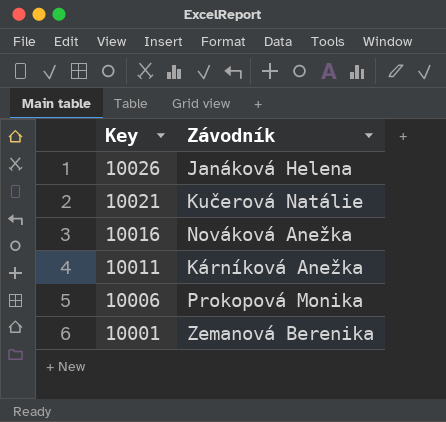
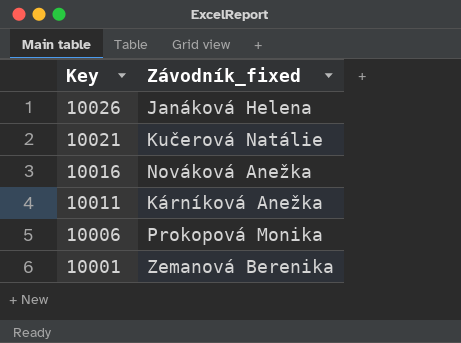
column name: Závodník -> Závodník_fixed

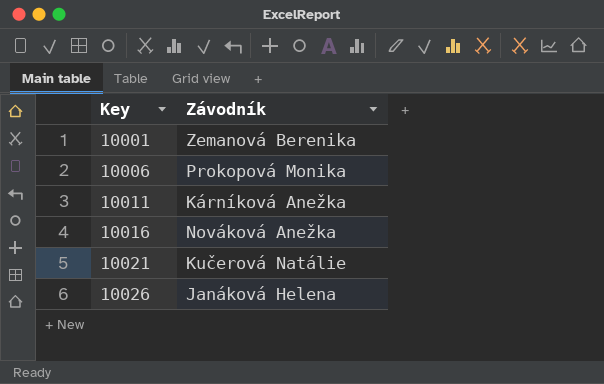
row order: Key descending -> Key ascending
column name: Závodník_fixed -> Závodník

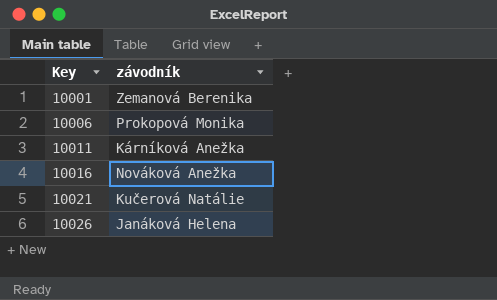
column name: Závodník -> závodník

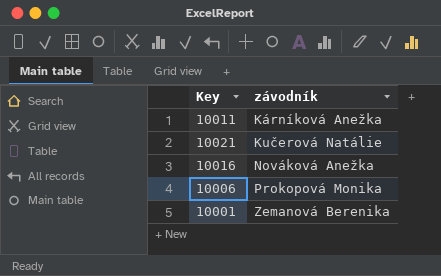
row order: Key ascending -> závodník ascending
row 10026: Janáková Helena -> none

